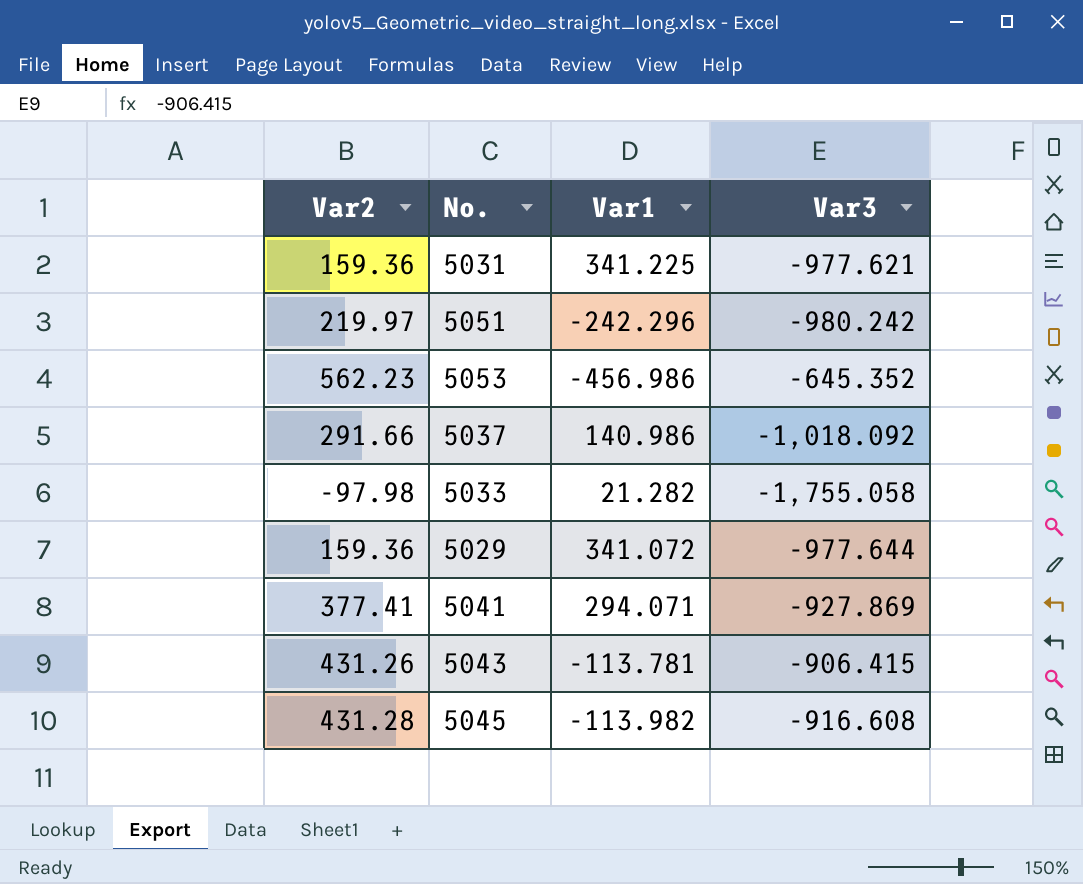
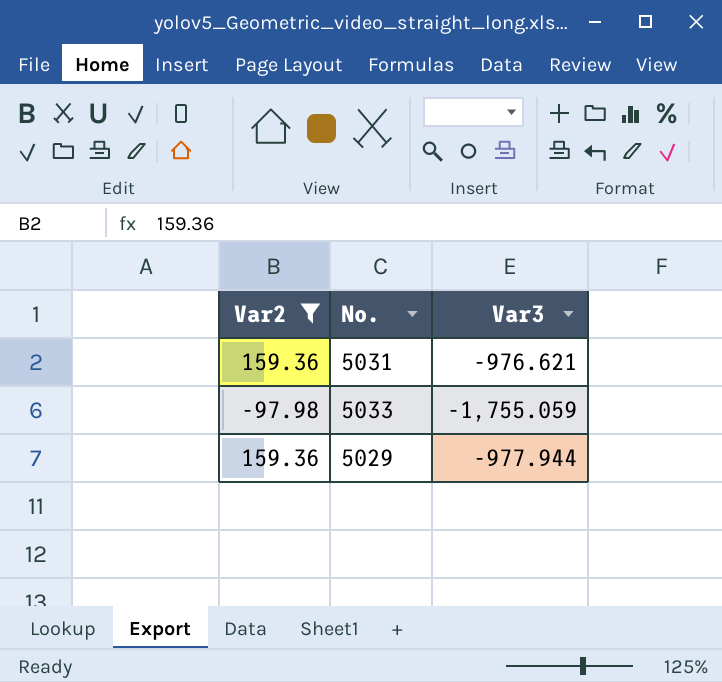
filter: none -> Var2 <= 159.36
column Var1 | position: 3 -> none
5031 | Var3: -977.621 -> -976.621
5033 | Var3: -1,755.058 -> -1,755.059
5029 | Var3: -977.644 -> -977.944

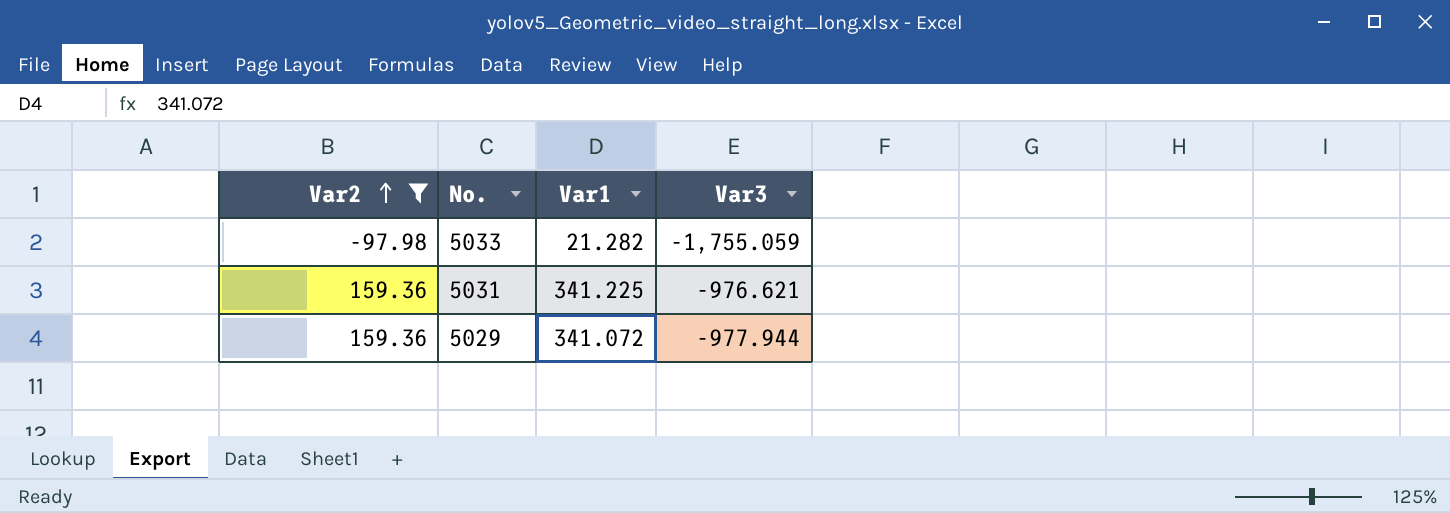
row order: none -> Var2 ascending
column Var1 | position: none -> 3

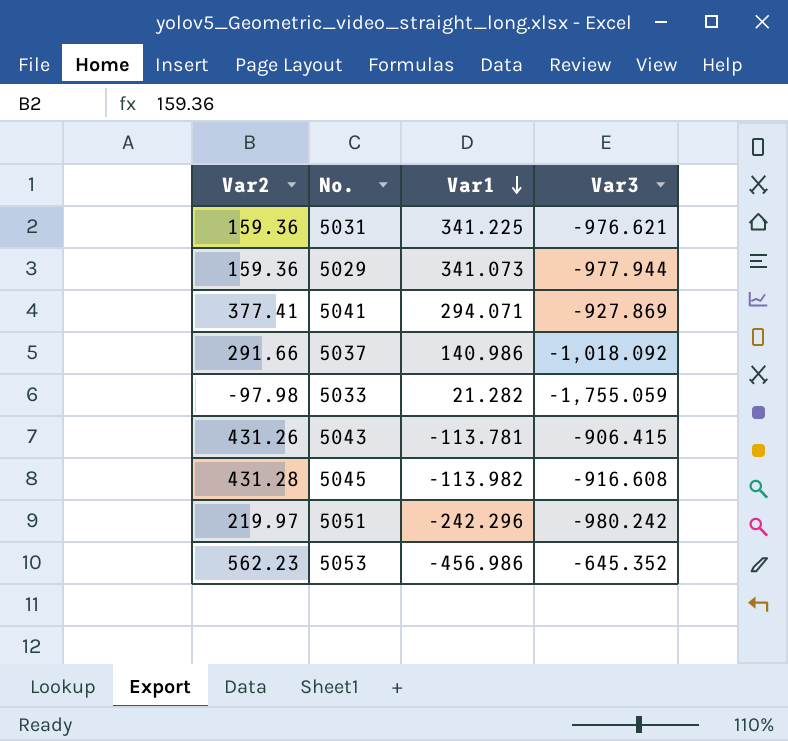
filter: Var2 <= 159.36 -> none
row order: Var2 ascending -> Var1 descending
5029 | Var1: 341.072 -> 341.073

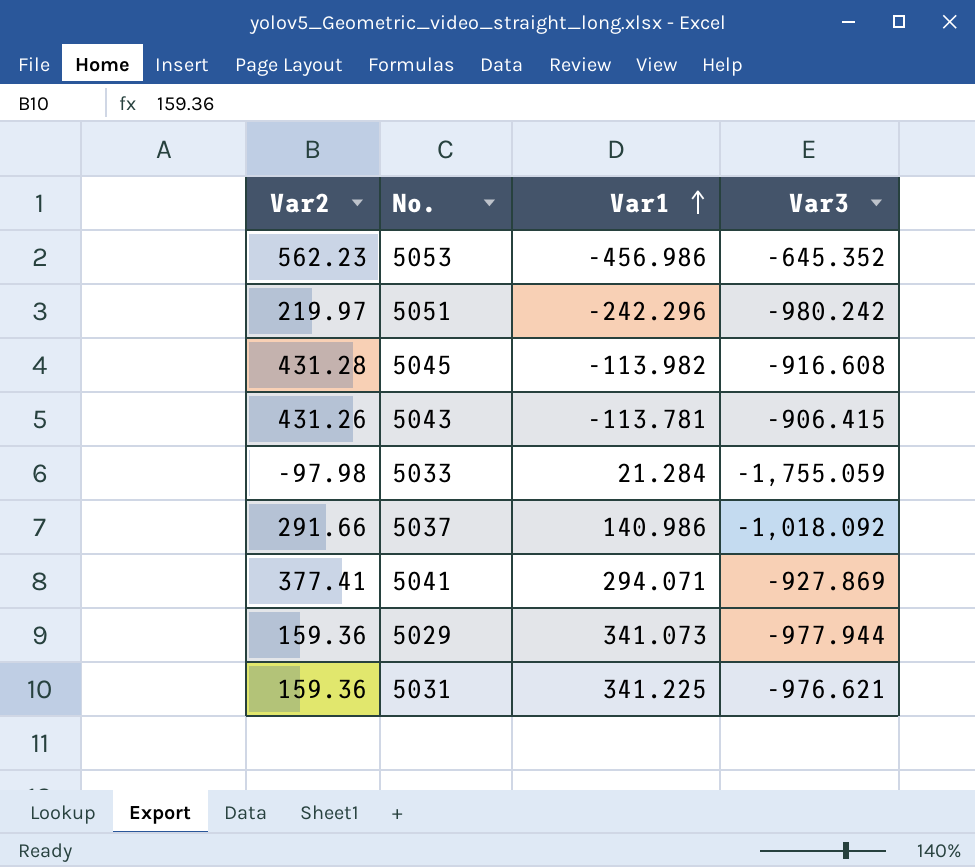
row order: Var1 descending -> Var1 ascending
5033 | Var1: 21.282 -> 21.284

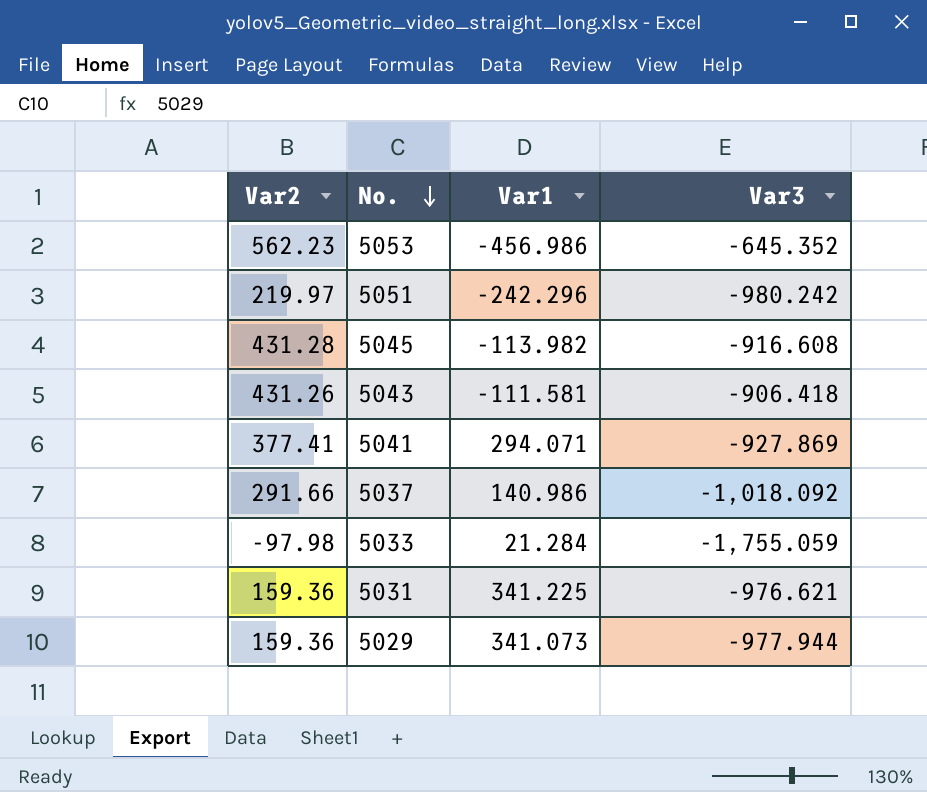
row order: Var1 ascending -> No. descending
5043 | Var1: -113.781 -> -111.581
5043 | Var3: -906.415 -> -906.418

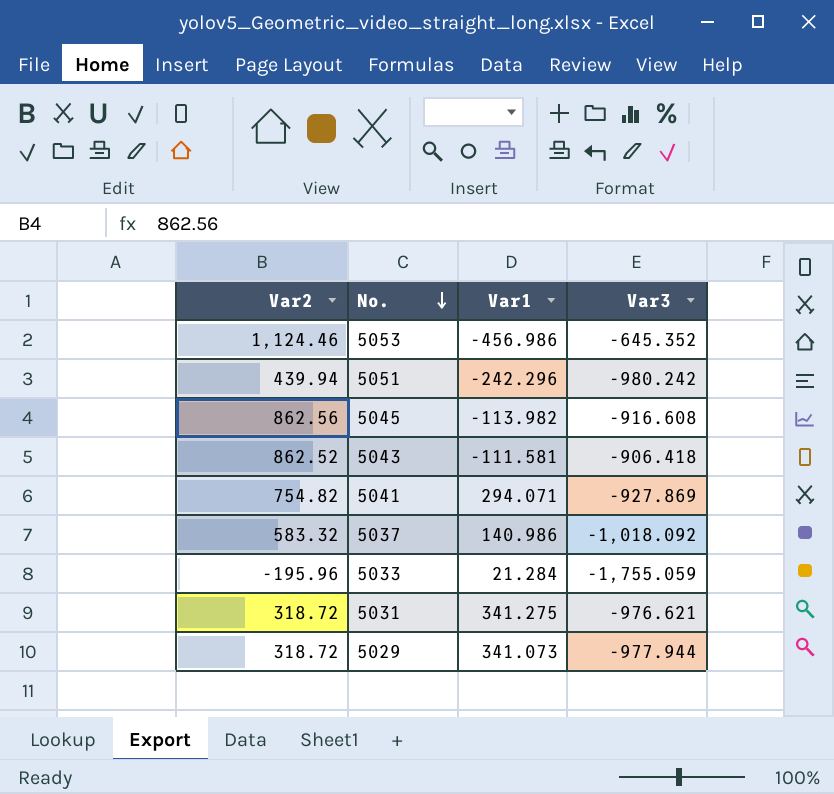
5053 | Var2: 562.23 -> 1,124.46
5051 | Var2: 219.97 -> 439.94
5045 | Var2: 431.28 -> 862.56
5043 | Var2: 431.26 -> 862.52
5041 | Var2: 377.41 -> 754.82
5037 | Var2: 291.66 -> 583.32
5033 | Var2: -97.98 -> -195.96
5031 | Var2: 159.36 -> 318.72
5031 | Var1: 341.225 -> 341.275
5029 | Var2: 159.36 -> 318.72

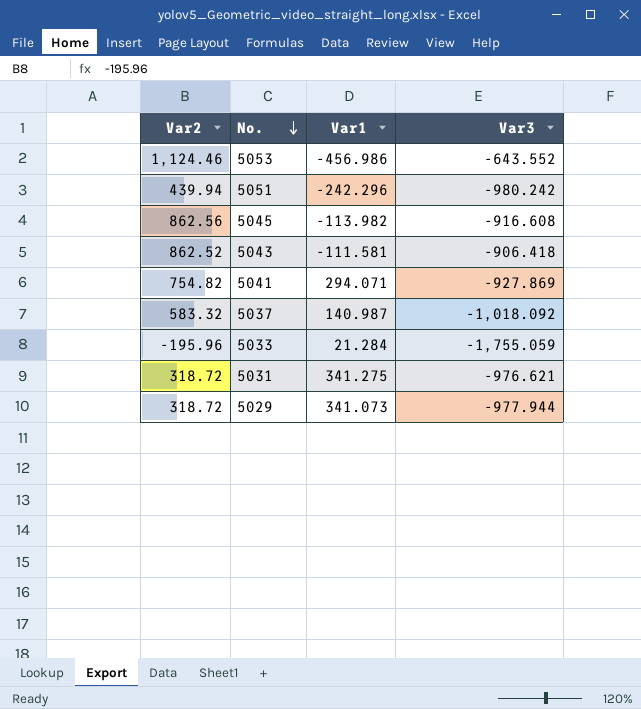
5053 | Var3: -645.352 -> -643.552
5037 | Var1: 140.986 -> 140.987

